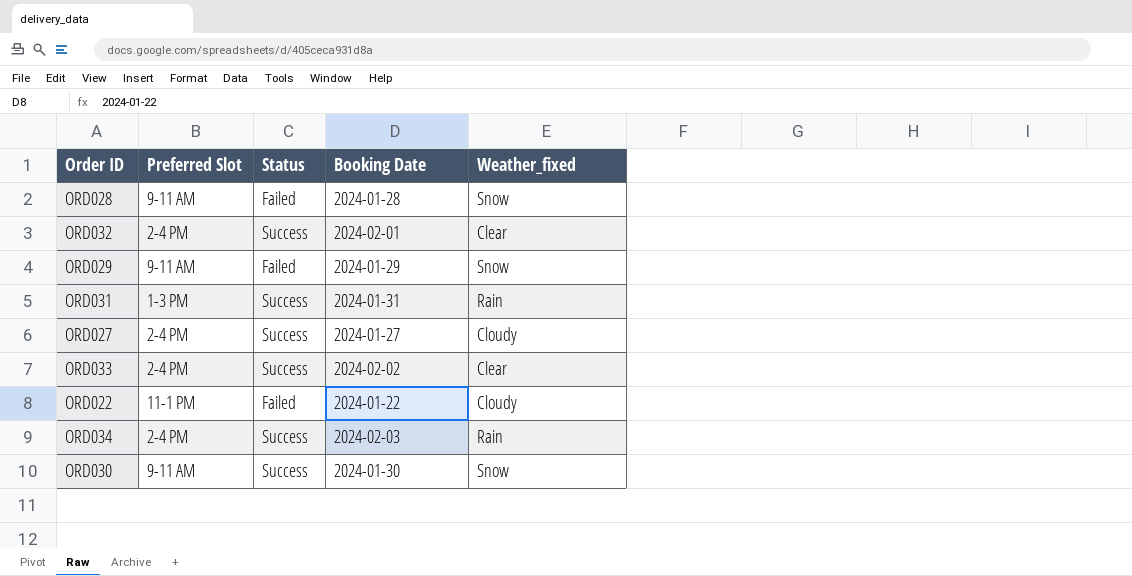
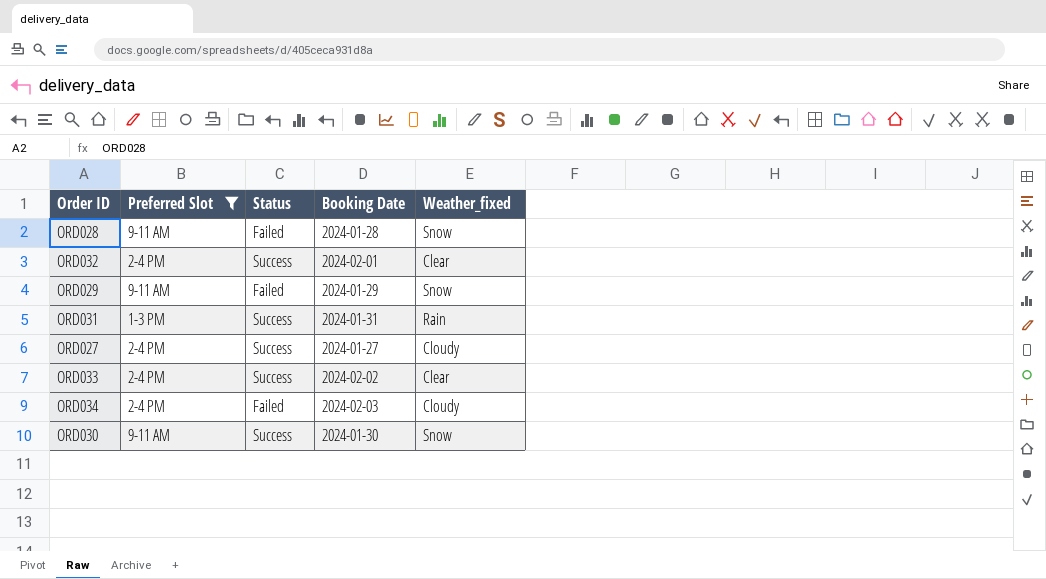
filter: none -> Preferred Slot != 11-1 PM
ORD034 | Status: Success -> Failed
ORD034 | Weather_fixed: Rain -> Cloudy

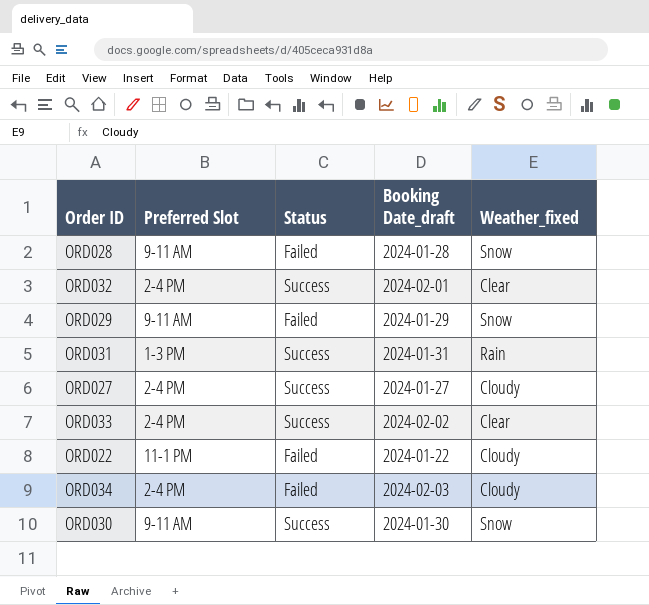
filter: Preferred Slot != 11-1 PM -> none
column name: Booking Date -> Booking Date_draft

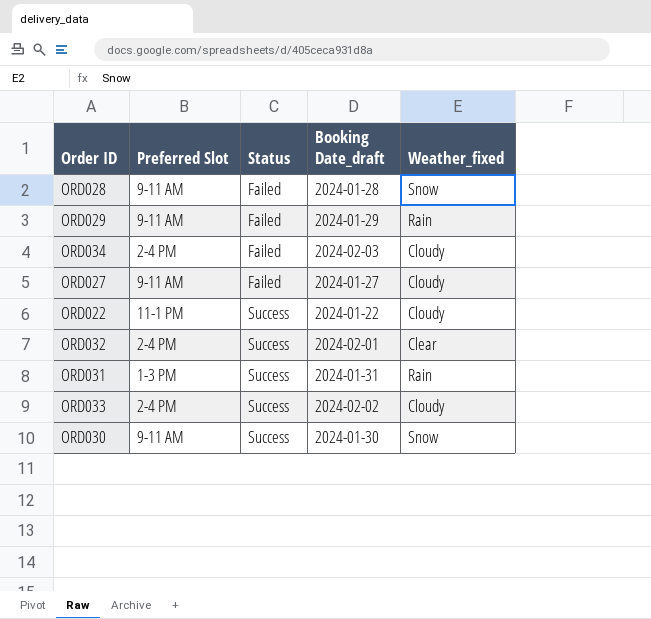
row order: none -> Status ascending
ORD029 | Weather_fixed: Snow -> Rain
ORD027 | Preferred Slot: 2-4 PM -> 9-11 AM
ORD027 | Status: Success -> Failed
ORD022 | Status: Failed -> Success
ORD033 | Weather_fixed: Clear -> Cloudy

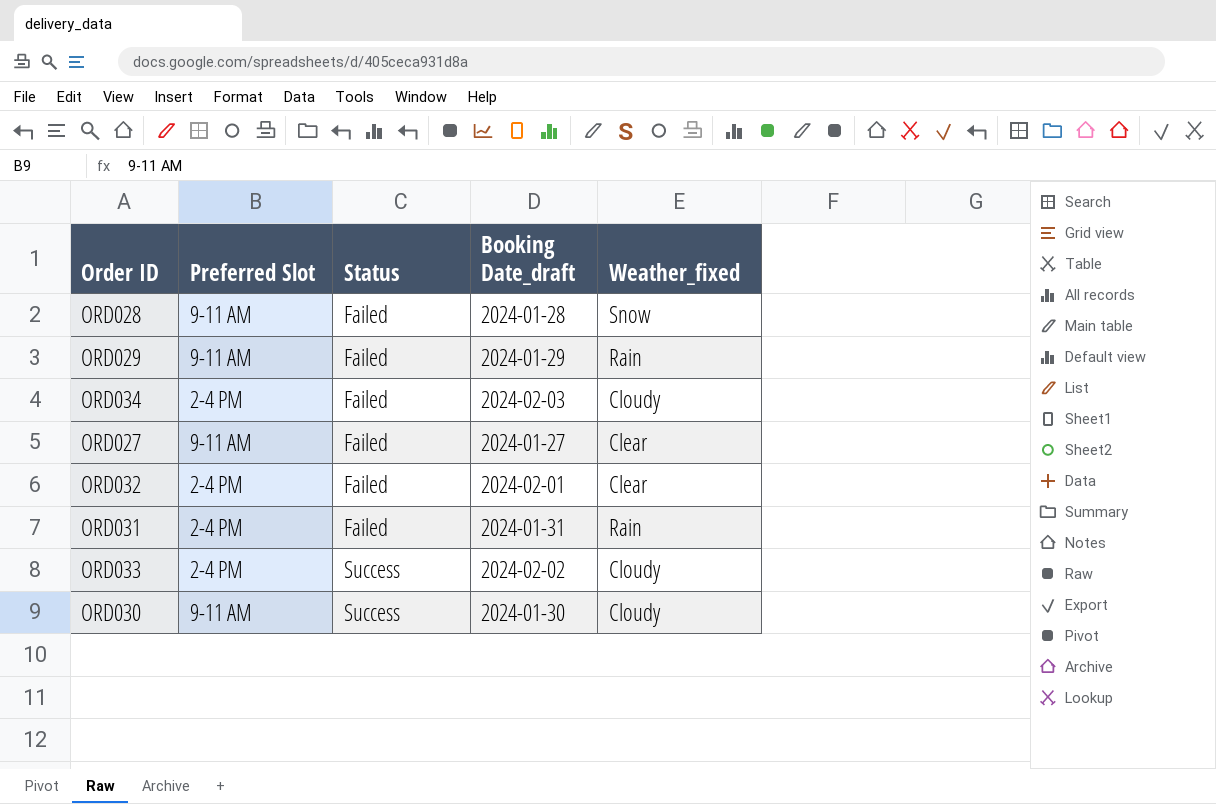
row ORD022: 11-1 PM | Success | 2024-01-22 | Cloudy -> none
ORD027 | Weather_fixed: Cloudy -> Clear
ORD032 | Status: Success -> Failed
ORD031 | Preferred Slot: 1-3 PM -> 2-4 PM
ORD031 | Status: Success -> Failed
ORD030 | Weather_fixed: Snow -> Cloudy

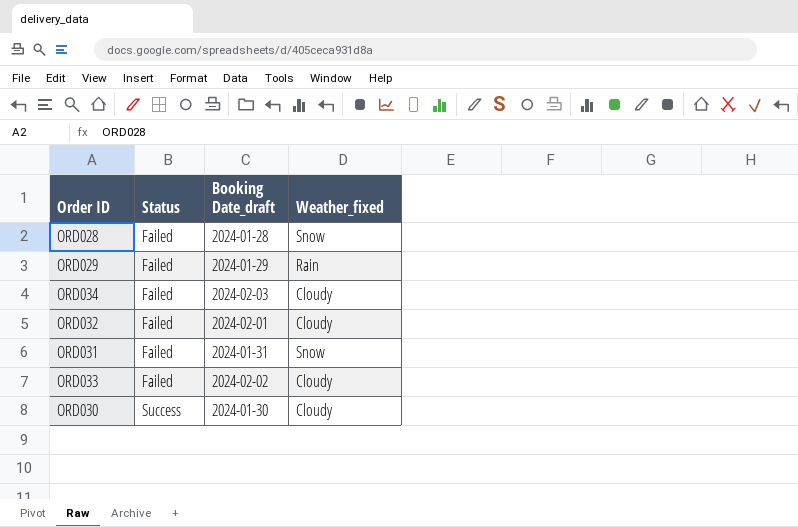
column Preferred Slot | position: 2 -> none
row ORD027: 9-11 AM | Failed | 2024-01-27 | Clear -> none
ORD032 | Weather_fixed: Clear -> Cloudy
ORD031 | Weather_fixed: Rain -> Snow
ORD033 | Status: Success -> Failed

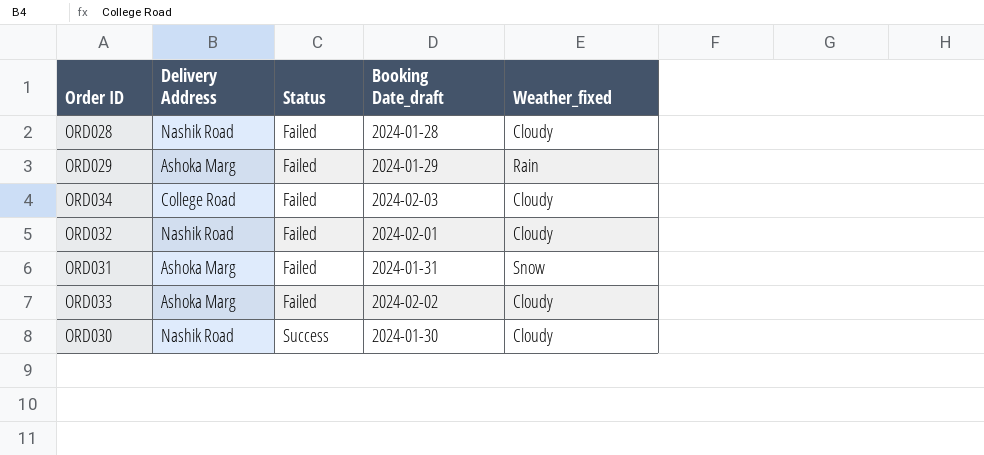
column Delivery Address | position: none -> 2
ORD028 | Weather_fixed: Snow -> Cloudy

